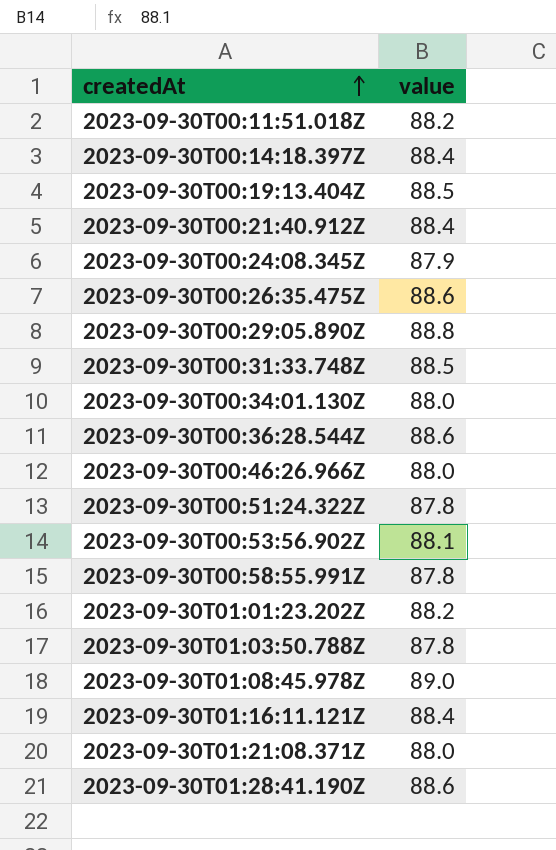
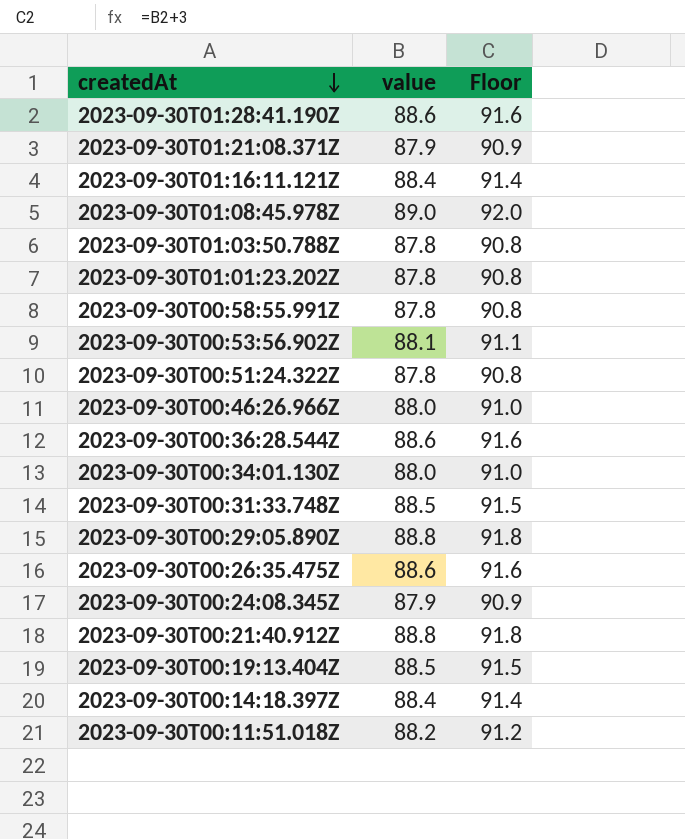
row order: createdAt ascending -> createdAt descending
column Floor | formula: none -> [value] + 3
2023-09-30T01:21:08.371Z | value: 88.0 -> 87.9
2023-09-30T01:01:23.202Z | value: 88.2 -> 87.8
2023-09-30T00:21:40.912Z | value: 88.4 -> 88.8

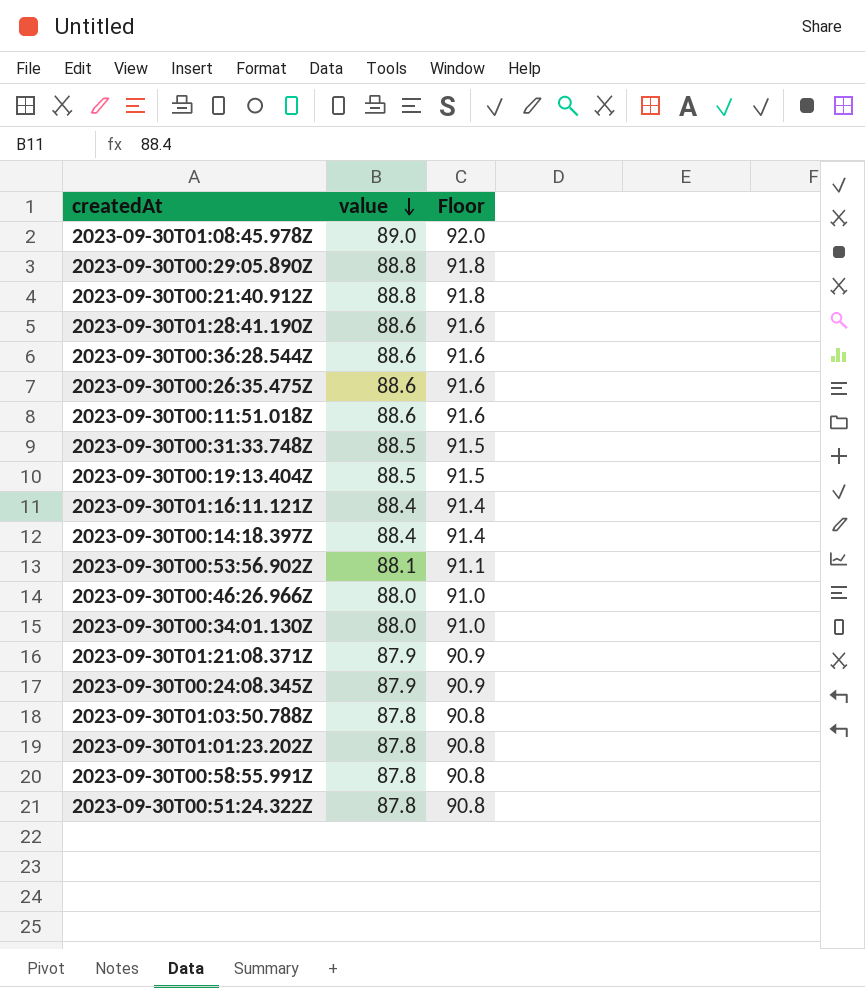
row order: createdAt descending -> value descending
2023-09-30T00:11:51.018Z | value: 88.2 -> 88.6
2023-09-30T00:11:51.018Z | Floor: 91.2 -> 91.6

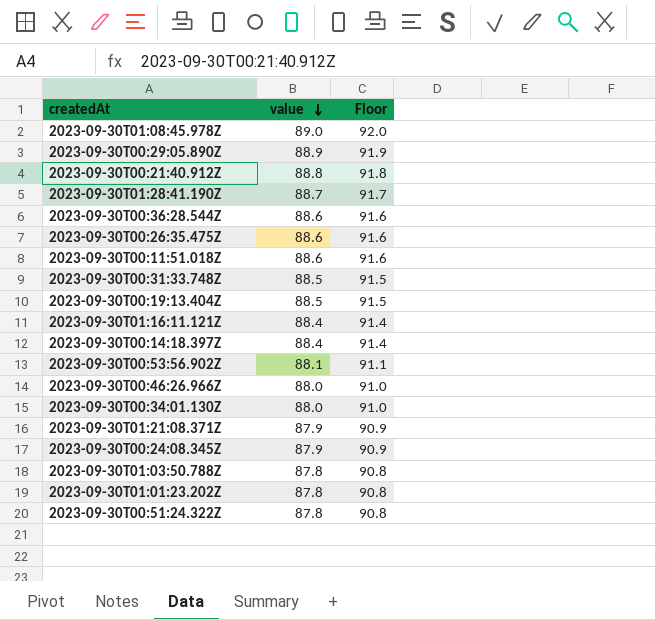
row 2023-09-30T00:58:55.991Z: 87.8 | 90.8 -> none
2023-09-30T00:29:05.890Z | value: 88.8 -> 88.9
2023-09-30T00:29:05.890Z | Floor: 91.8 -> 91.9
2023-09-30T01:28:41.190Z | value: 88.6 -> 88.7
2023-09-30T01:28:41.190Z | Floor: 91.6 -> 91.7

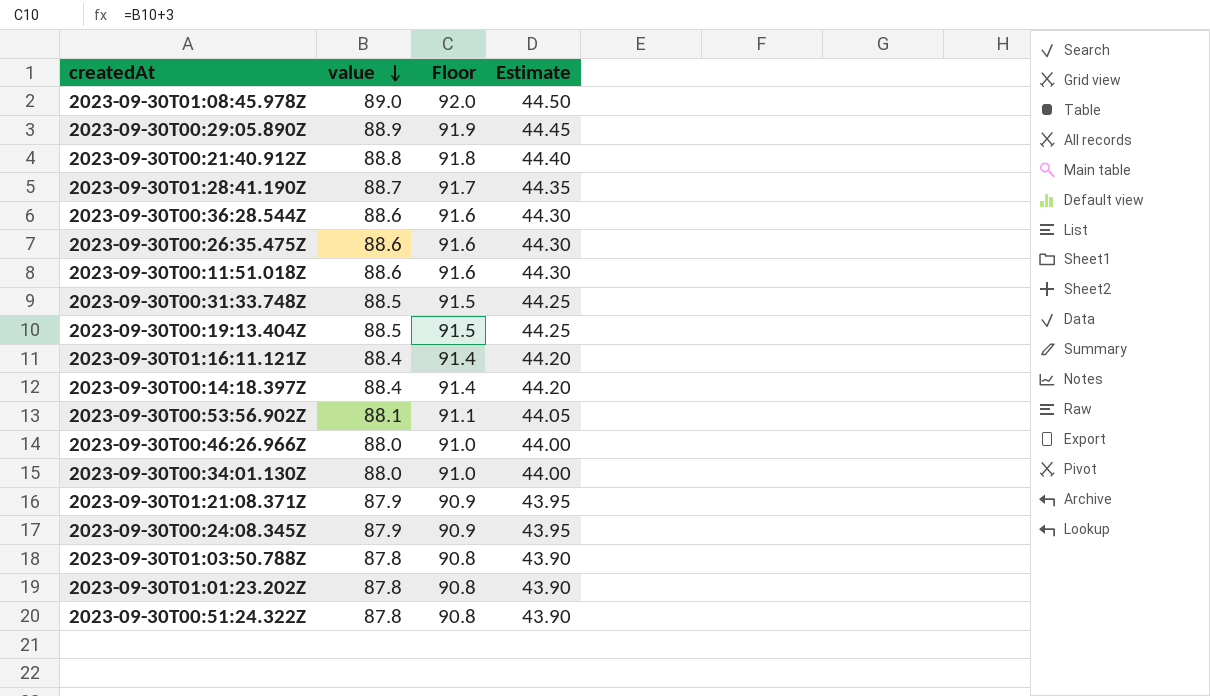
column Estimate | formula: none -> [value] * 0.5

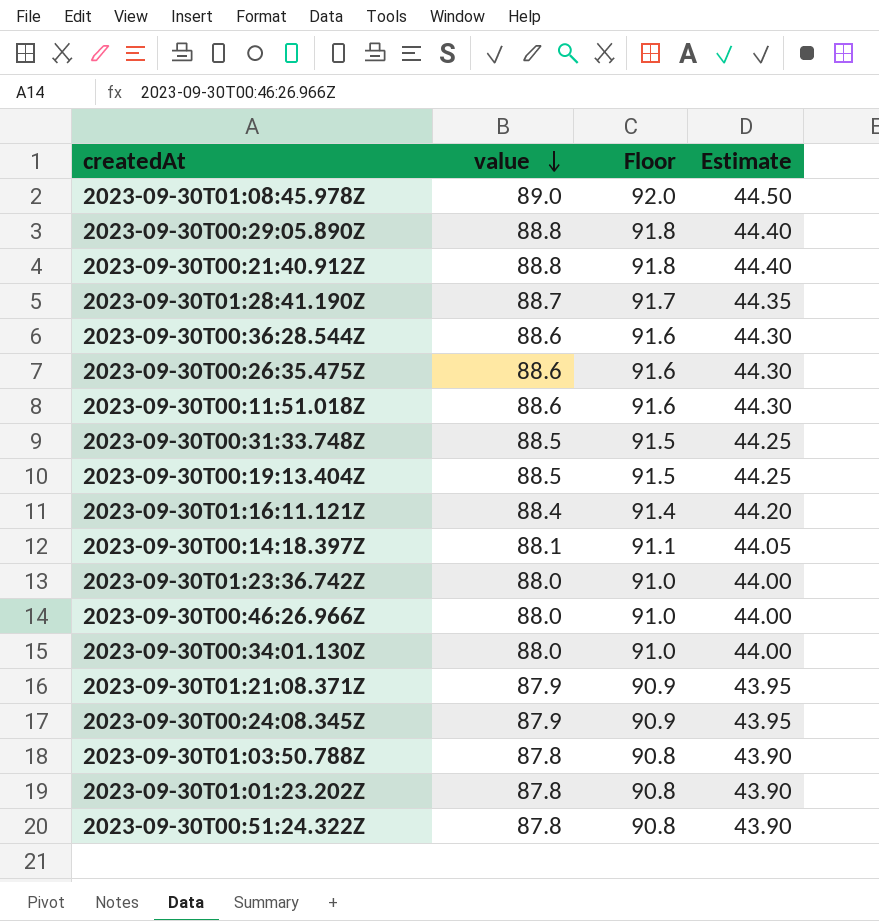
row 2023-09-30T00:53:56.902Z: 88.1 | 91.1 | 44.05 -> none
2023-09-30T00:29:05.890Z | value: 88.9 -> 88.8
2023-09-30T00:29:05.890Z | Floor: 91.9 -> 91.8
2023-09-30T00:29:05.890Z | Estimate: 44.45 -> 44.40
2023-09-30T00:14:18.397Z | value: 88.4 -> 88.1
2023-09-30T00:14:18.397Z | Floor: 91.4 -> 91.1
2023-09-30T00:14:18.397Z | Estimate: 44.20 -> 44.05
row 2023-09-30T01:23:36.742Z: none -> 88.0 | 91.0 | 44.00

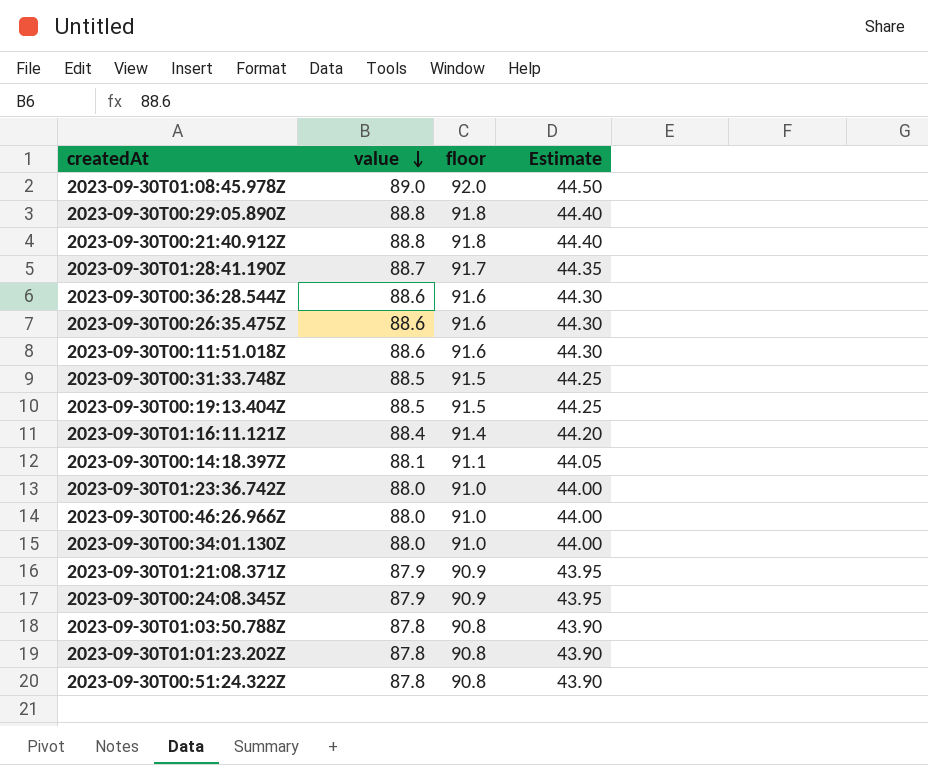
column name: Floor -> floor

